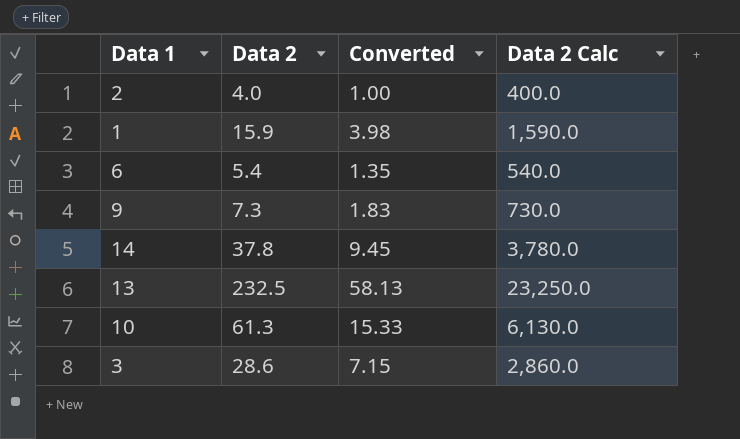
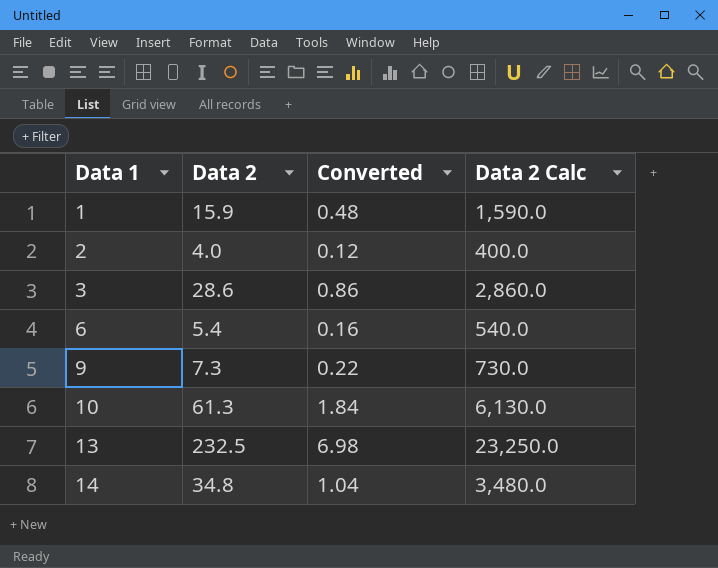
row order: none -> Data 1 ascending
column Converted | formula: [Data 2] * 0.25 -> [Data 2] * 0.03
14 | Data 2: 37.8 -> 34.8
14 | Data 2 Calc: 3,780.0 -> 3,480.0

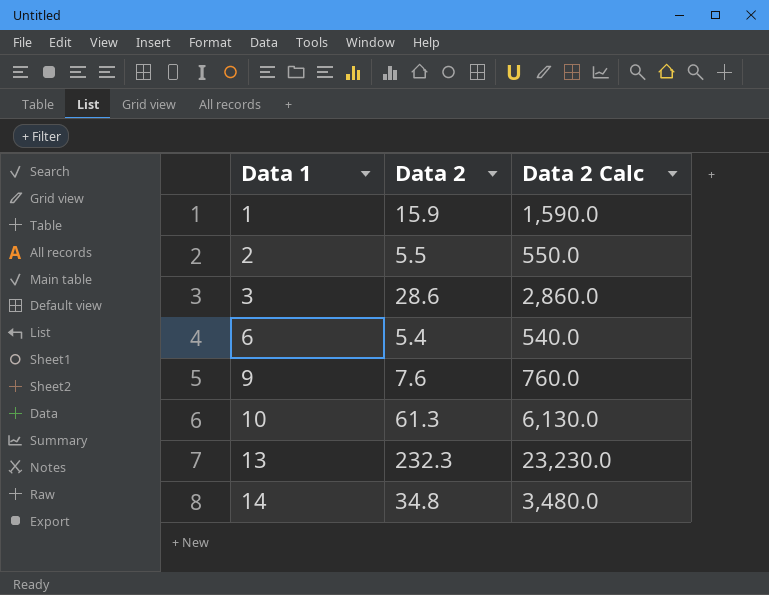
column Converted | formula: [Data 2] * 0.03 -> none
2 | Data 2: 4.0 -> 5.5
2 | Data 2 Calc: 400.0 -> 550.0
9 | Data 2: 7.3 -> 7.6
9 | Data 2 Calc: 730.0 -> 760.0
13 | Data 2: 232.5 -> 232.3
13 | Data 2 Calc: 23,250.0 -> 23,230.0

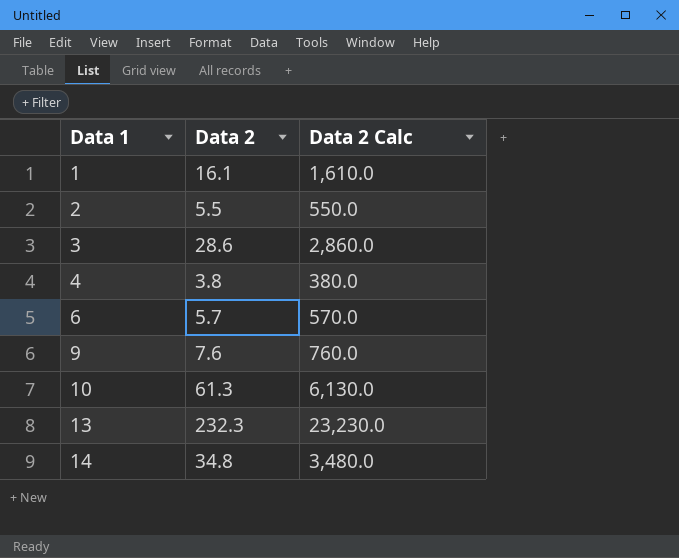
1 | Data 2: 15.9 -> 16.1
1 | Data 2 Calc: 1,590.0 -> 1,610.0
row 4: none -> 3.8 | 380.0
6 | Data 2: 5.4 -> 5.7
6 | Data 2 Calc: 540.0 -> 570.0

